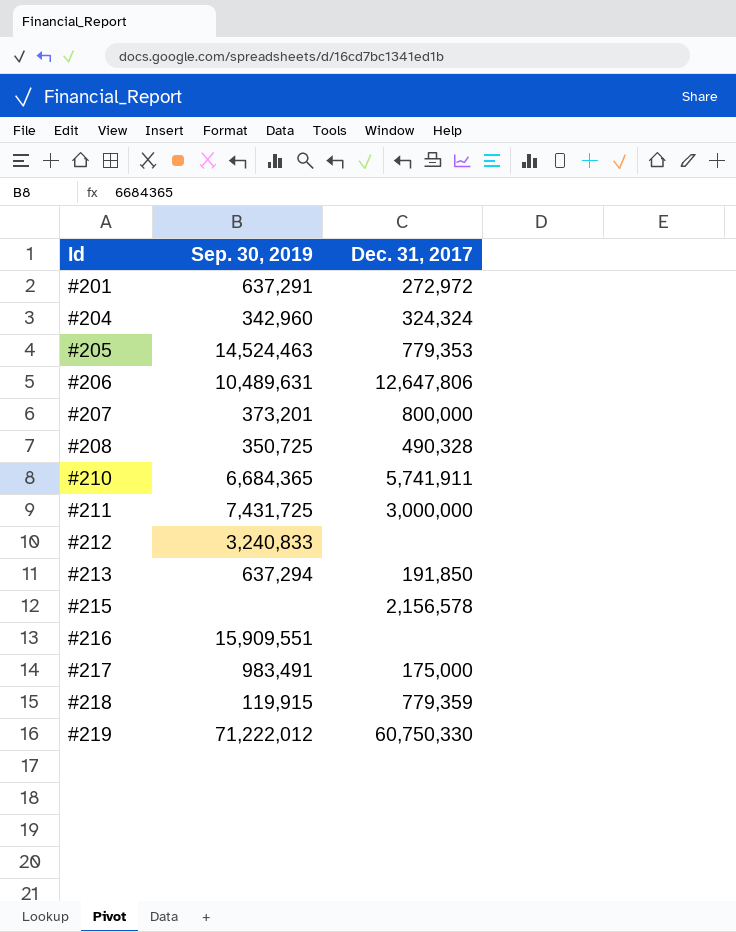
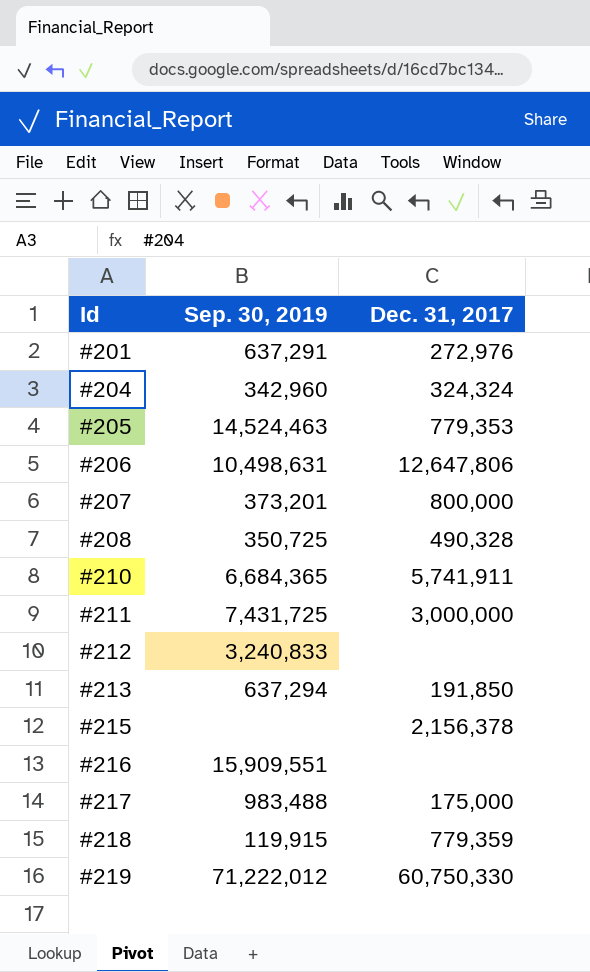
#201 | Dec. 31, 2017: 272,972 -> 272,976
#206 | Sep. 30, 2019: 10,489,631 -> 10,498,631
#215 | Dec. 31, 2017: 2,156,578 -> 2,156,378
#217 | Sep. 30, 2019: 983,491 -> 983,488

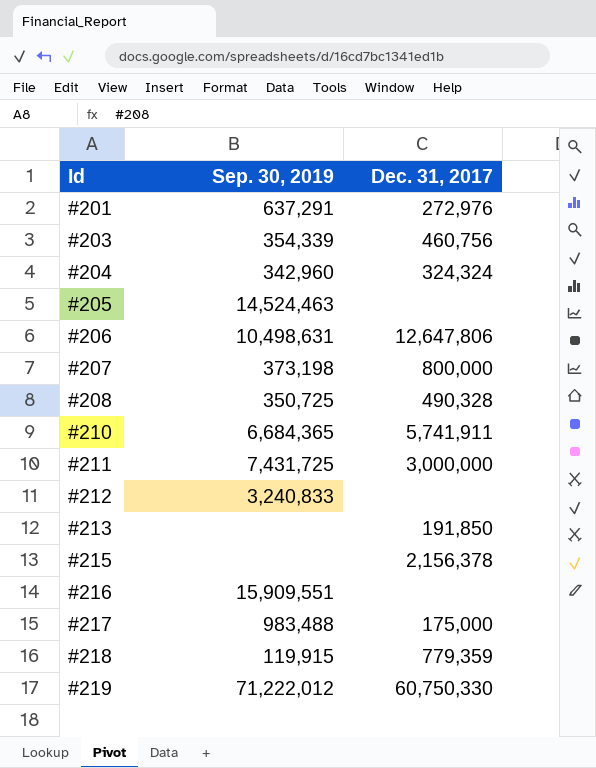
row #203: none -> 354,339 | 460,756
#205 | Dec. 31, 2017: 779,353 -> none
#207 | Sep. 30, 2019: 373,201 -> 373,198
#213 | Sep. 30, 2019: 637,294 -> none

